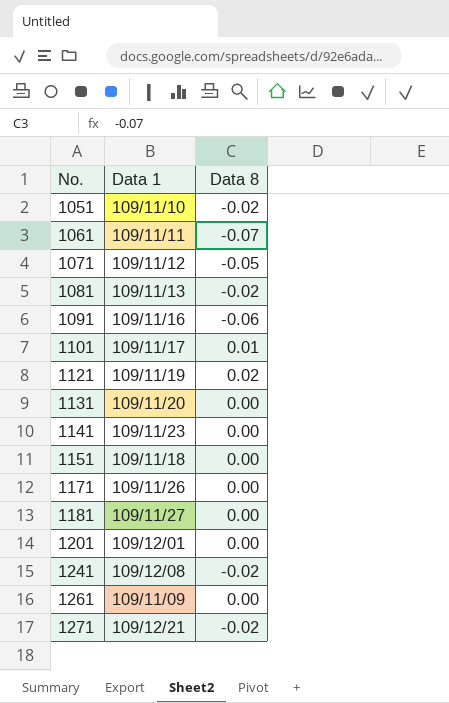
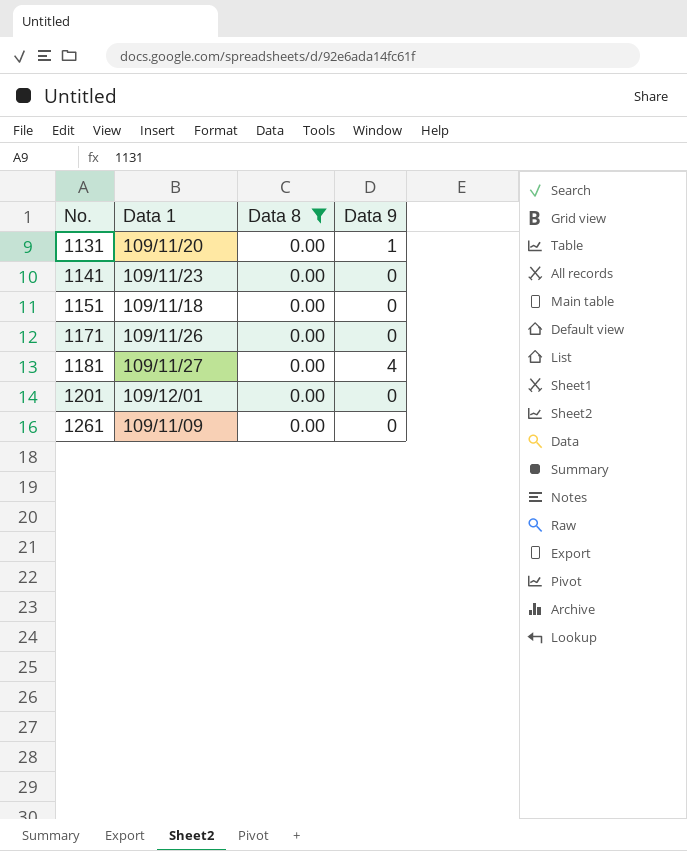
filter: none -> Data 8 = 0.00
column Data 9 | position: none -> 4

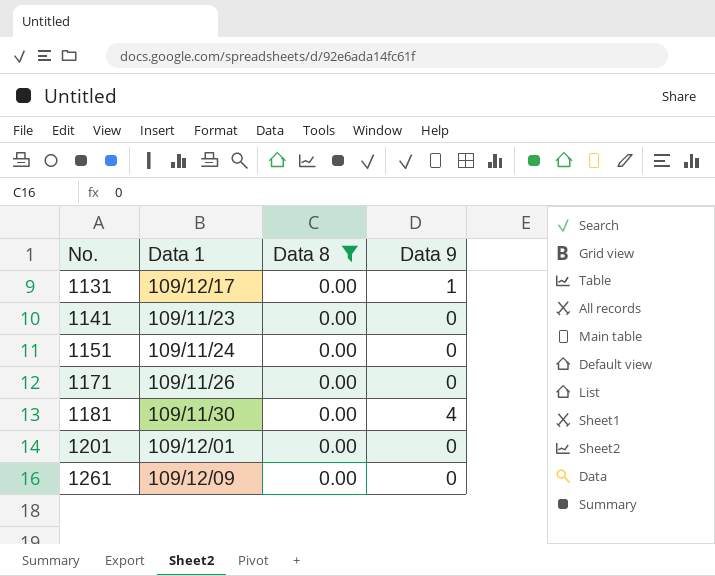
1131 | Data 1: 109/11/20 -> 109/12/17
1151 | Data 1: 109/11/18 -> 109/11/24
1181 | Data 1: 109/11/27 -> 109/11/30
1261 | Data 1: 109/11/09 -> 109/12/09

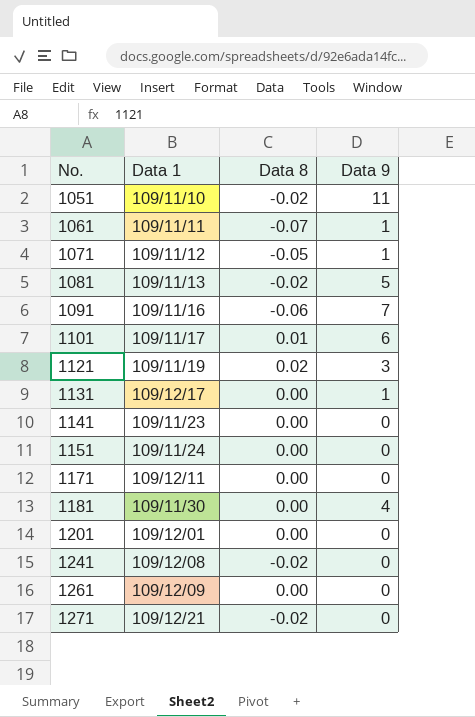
filter: Data 8 = 0.00 -> none
1171 | Data 1: 109/11/26 -> 109/12/11

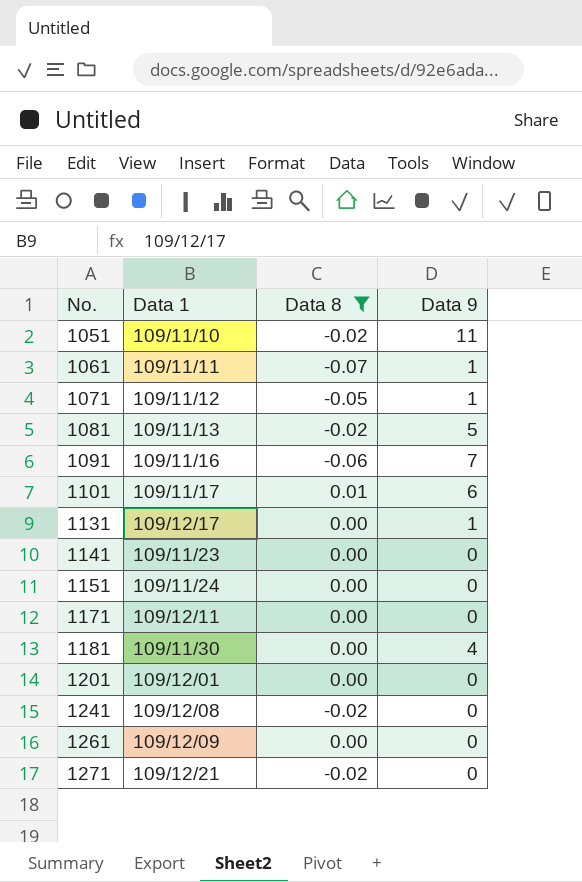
filter: none -> Data 8 != 0.02

